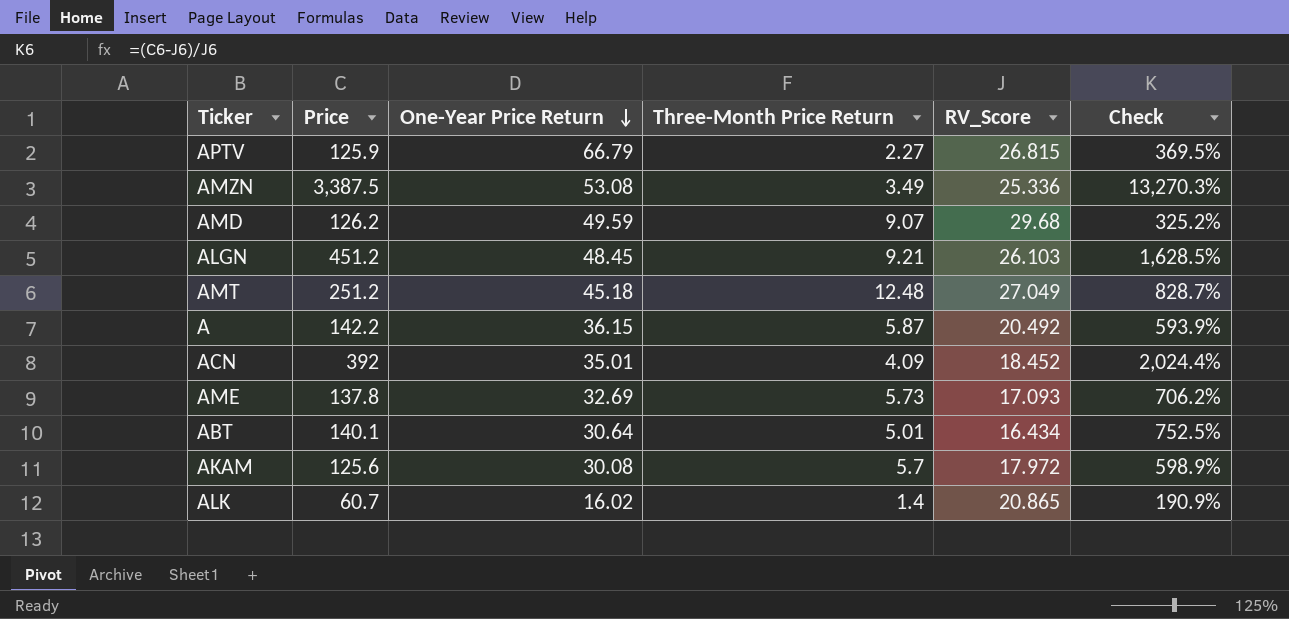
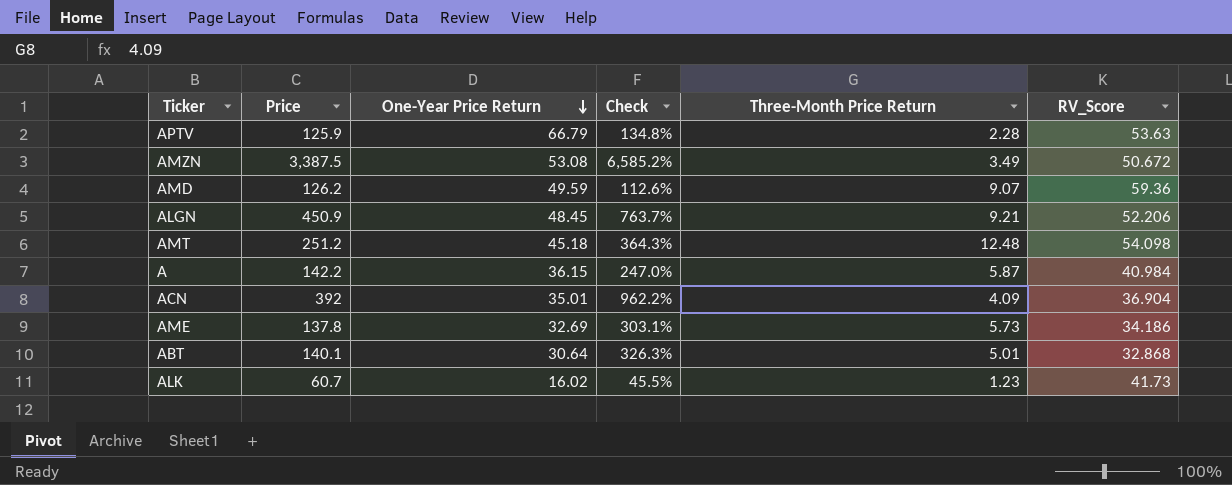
column Check | position: 6 -> 4
row AKAM: 125.6 | 30.08 | 5.7 | 17.972 | 598.9% -> none
APTV | Check: 369.5% -> 134.8%
APTV | Three-Month Price Return: 2.27 -> 2.28
APTV | RV_Score: 26.815 -> 53.63
AMZN | Check: 13,270.3% -> 6,585.2%
AMZN | RV_Score: 25.336 -> 50.672
AMD | Check: 325.2% -> 112.6%
AMD | RV_Score: 29.68 -> 59.36
ALGN | Price: 451.2 -> 450.9
ALGN | Check: 1,628.5% -> 763.7%
ALGN | RV_Score: 26.103 -> 52.206
AMT | Check: 828.7% -> 364.3%
AMT | RV_Score: 27.049 -> 54.098
A | Check: 593.9% -> 247.0%
A | RV_Score: 20.492 -> 40.984
ACN | Check: 2,024.4% -> 962.2%
ACN | RV_Score: 18.452 -> 36.904
AME | Check: 706.2% -> 303.1%
AME | RV_Score: 17.093 -> 34.186
ABT | Check: 752.5% -> 326.3%
ABT | RV_Score: 16.434 -> 32.868
ALK | Check: 190.9% -> 45.5%
ALK | Three-Month Price Return: 1.4 -> 1.23
ALK | RV_Score: 20.865 -> 41.73

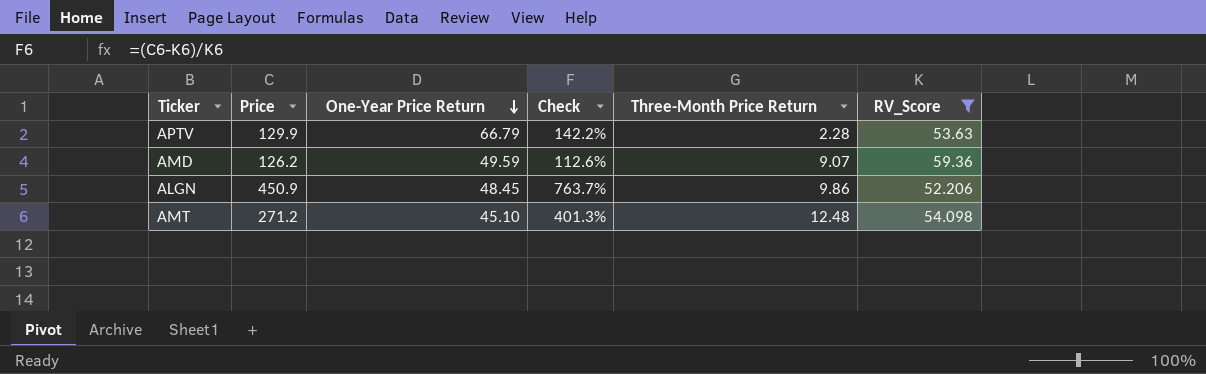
filter: none -> RV_Score >= 52.206
APTV | Price: 125.9 -> 129.9
APTV | Check: 134.8% -> 142.2%
ALGN | Three-Month Price Return: 9.21 -> 9.86
AMT | Price: 251.2 -> 271.2
AMT | One-Year Price Return: 45.18 -> 45.10
AMT | Check: 364.3% -> 401.3%

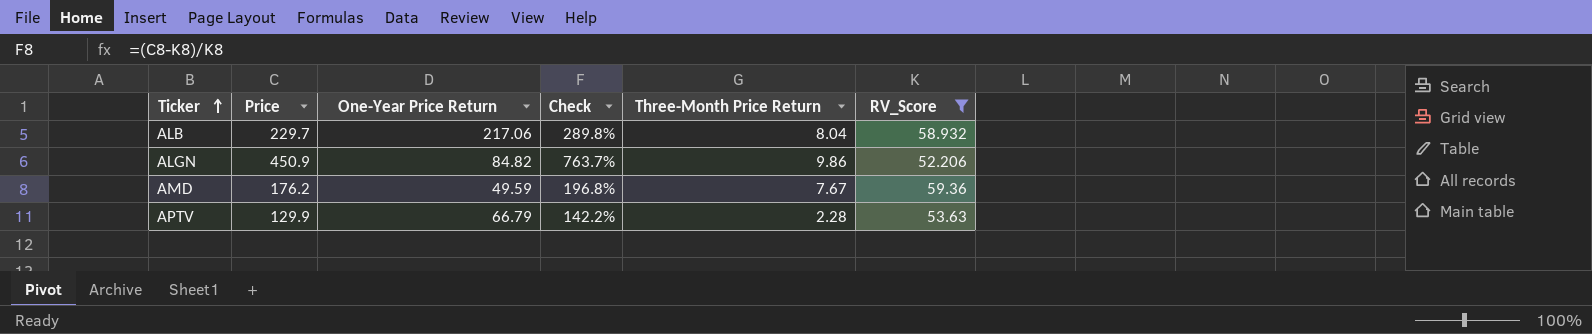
row order: One-Year Price Return descending -> Ticker ascending
row AMT: 271.2 | 45.10 | 401.3% | 12.48 | 54.098 -> none
row ALB: none -> 229.7 | 217.06 | 289.8% | 8.04 | 58.932
ALGN | One-Year Price Return: 48.45 -> 84.82
AMD | Price: 126.2 -> 176.2
AMD | Check: 112.6% -> 196.8%
AMD | Three-Month Price Return: 9.07 -> 7.67

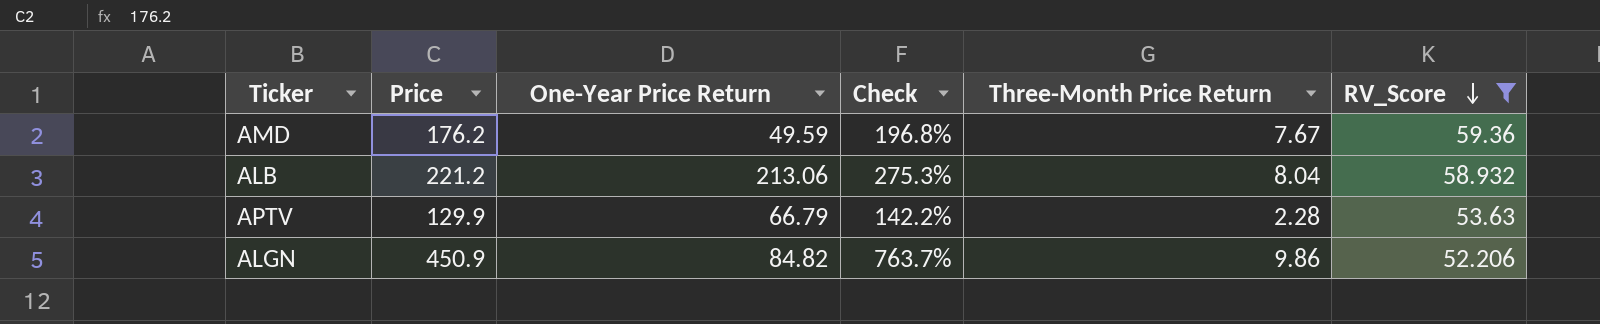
row order: Ticker ascending -> RV_Score descending
ALB | Price: 229.7 -> 221.2
ALB | One-Year Price Return: 217.06 -> 213.06
ALB | Check: 289.8% -> 275.3%

